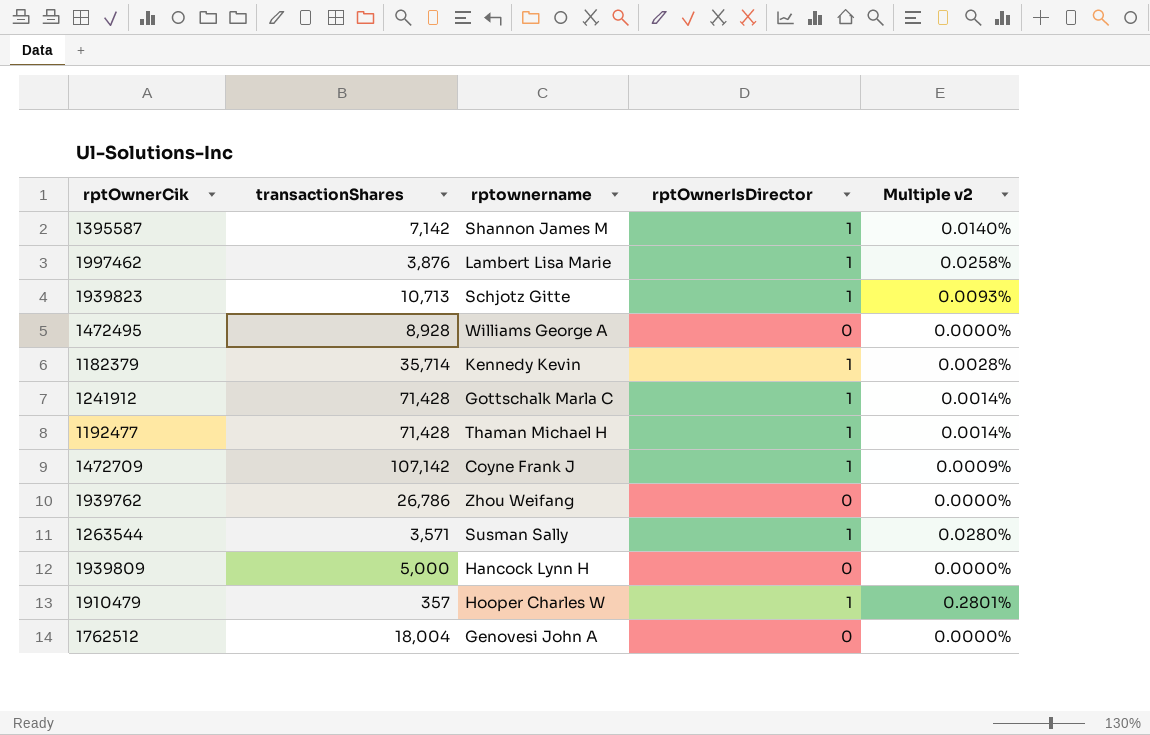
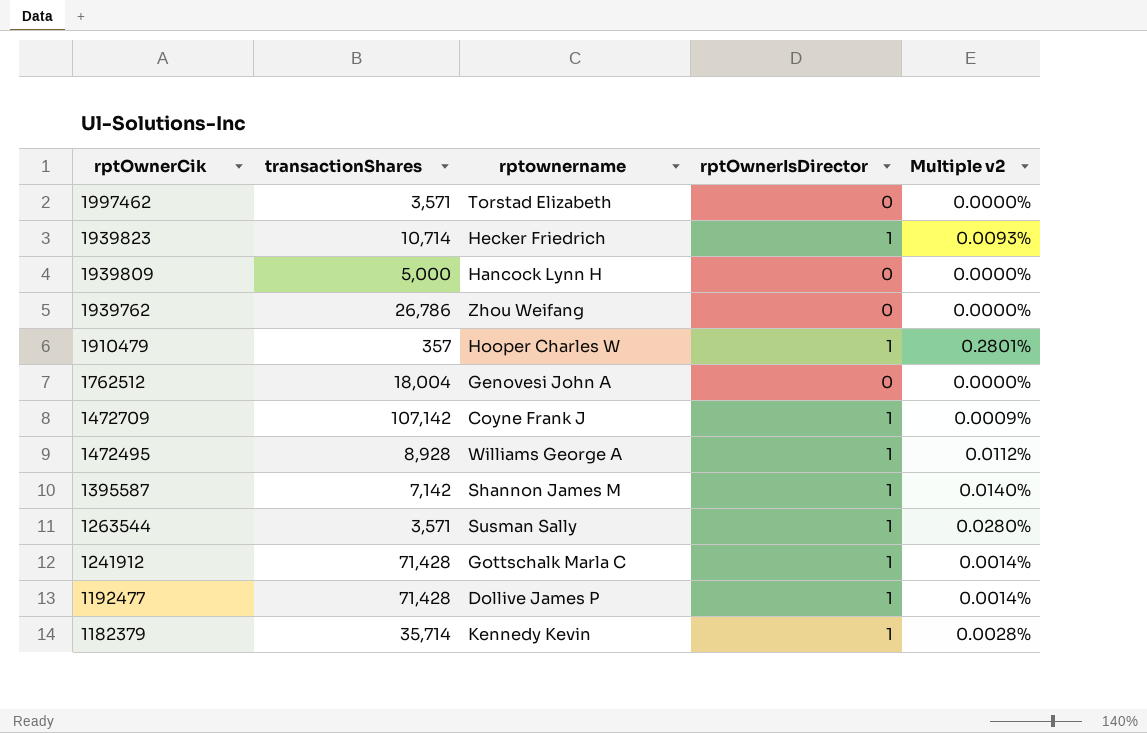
row order: none -> rptOwnerCik descending
1997462 | transactionShares: 3,876 -> 3,571
1997462 | rptownername: Lambert Lisa Marie -> Torstad Elizabeth
1997462 | rptOwnerIsDirector: 1 -> 0
1997462 | Multiple v2: 0.0258% -> 0.0000%
1939823 | transactionShares: 10,713 -> 10,714
1939823 | rptownername: Schjotz Gitte -> Hecker Friedrich
1472495 | rptOwnerIsDirector: 0 -> 1
1472495 | Multiple v2: 0.0000% -> 0.0112%
1192477 | rptownername: Thaman Michael H -> Dollive James P

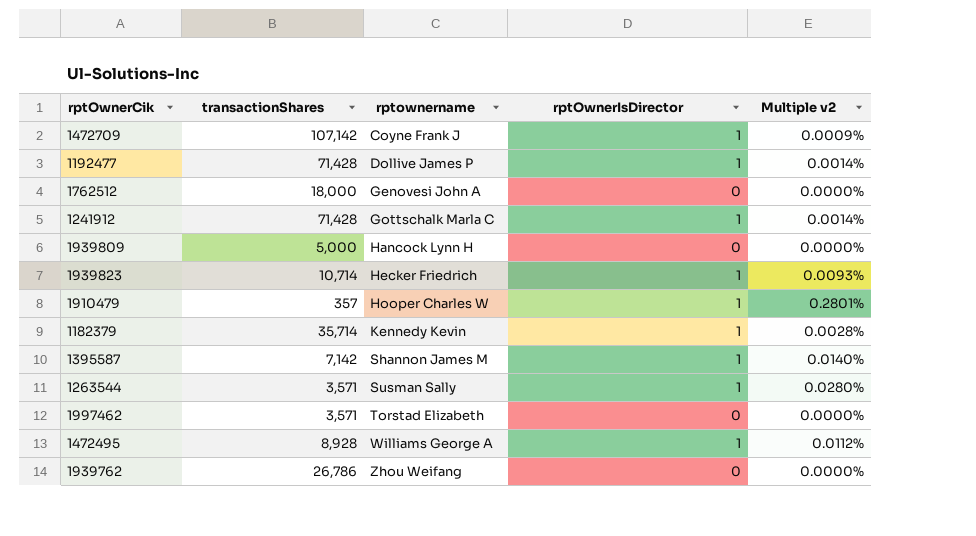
row order: rptOwnerCik descending -> rptownername ascending
1762512 | transactionShares: 18,004 -> 18,000

